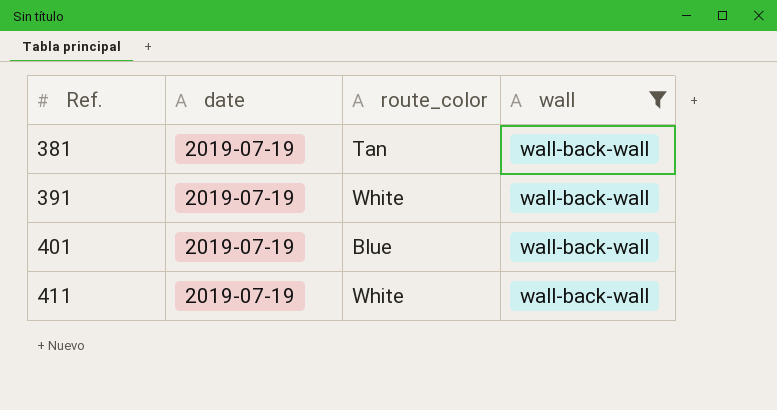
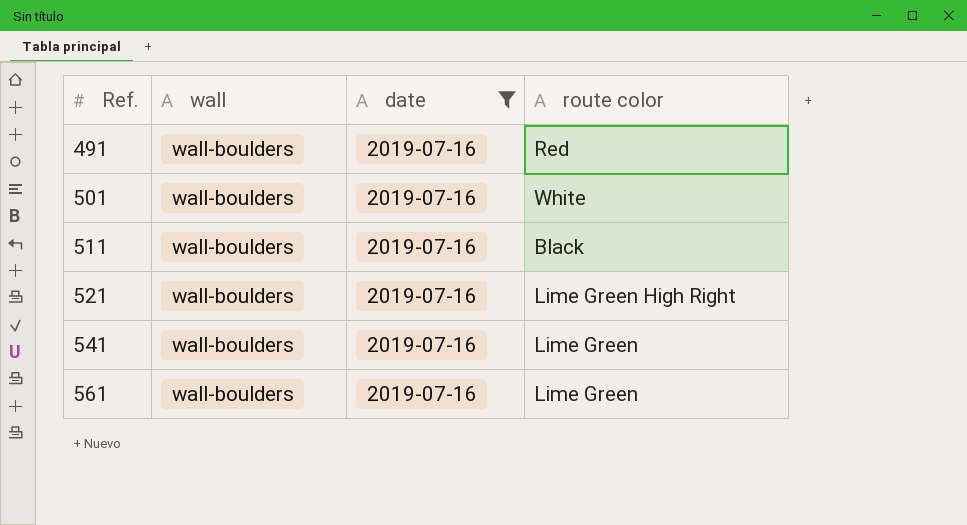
filter: wall = wall-back-wall -> date = 2019-07-16
column wall | position: 4 -> 2
column name: route_color -> route color

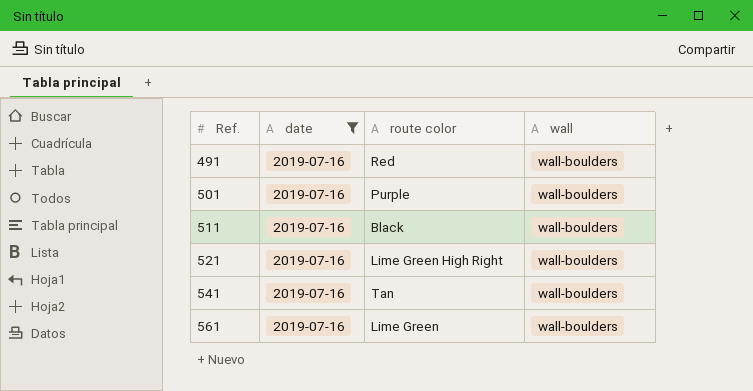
column wall | position: 2 -> 4
501 | route color: White -> Purple
541 | route color: Lime Green -> Tan

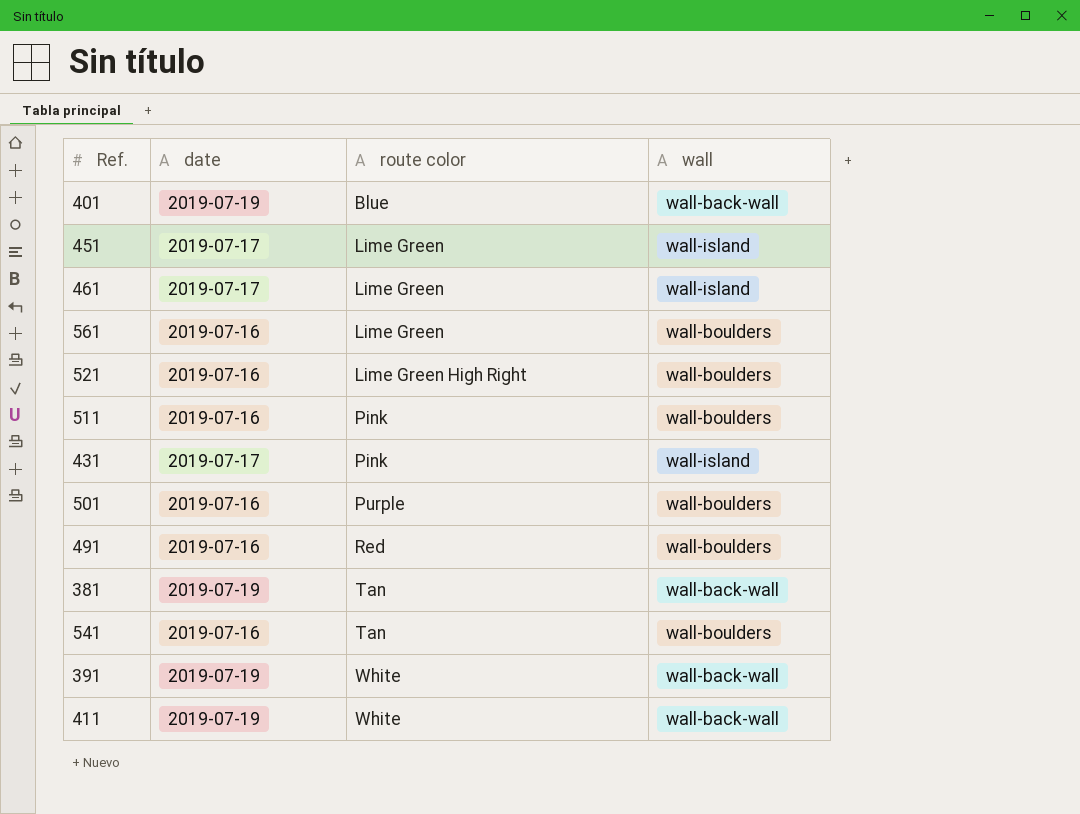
filter: date = 2019-07-16 -> none
row order: Ref. ascending -> route color ascending
511 | route color: Black -> Pink

